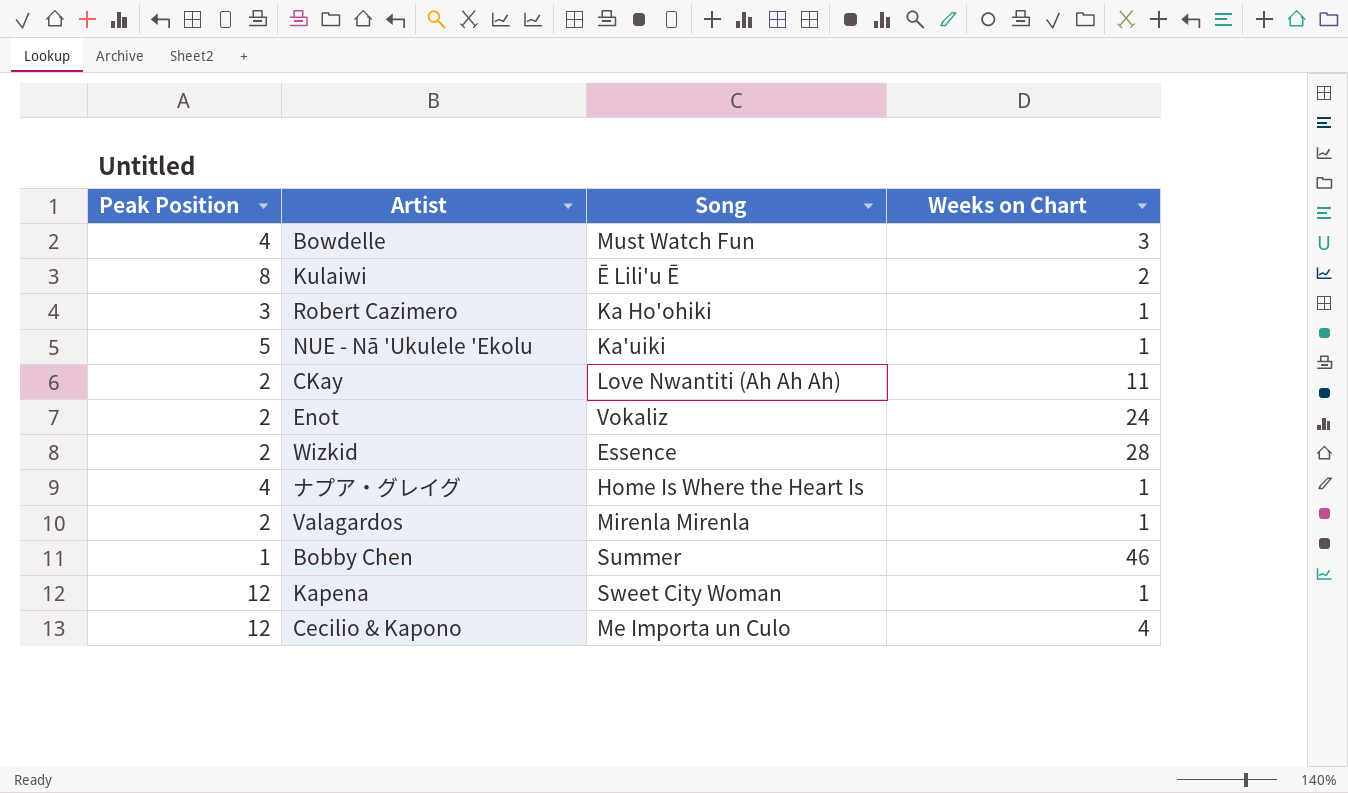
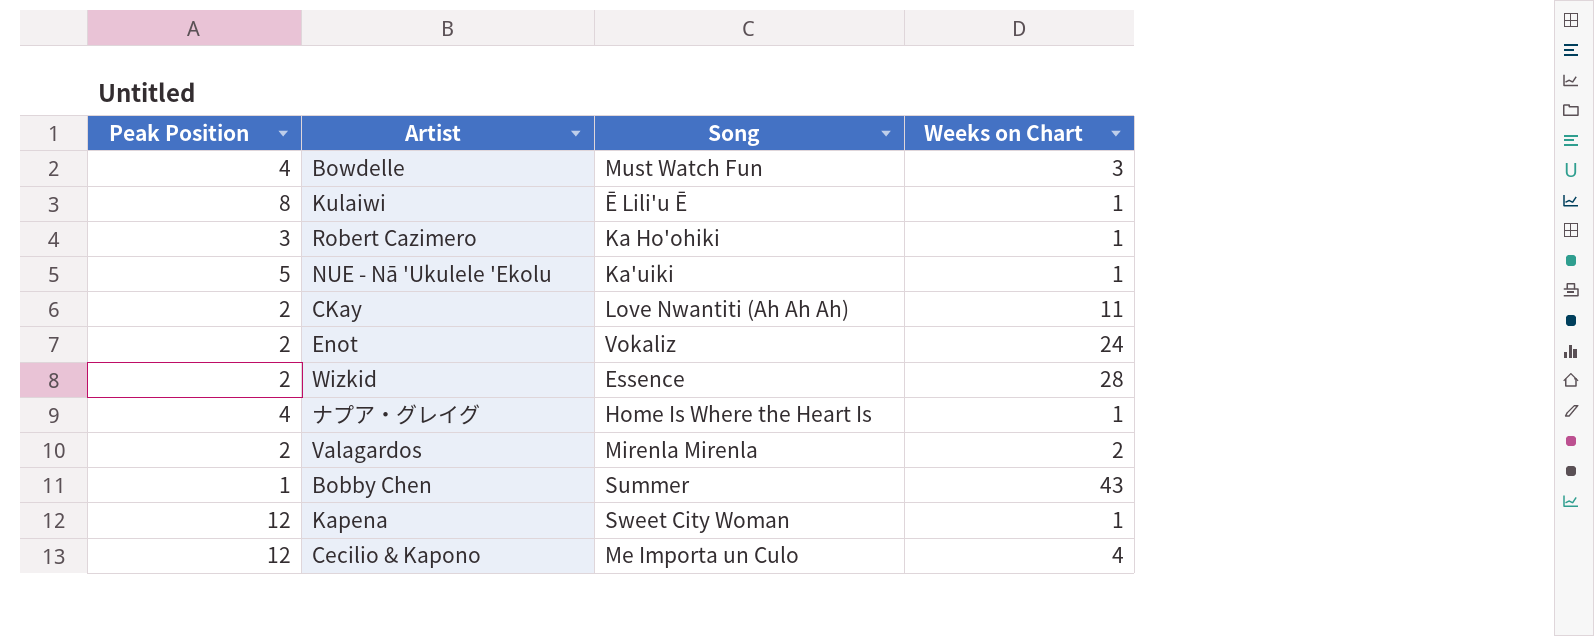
Kulaiwi | Weeks on Chart: 2 -> 1
Valagardos | Weeks on Chart: 1 -> 2
Bobby Chen | Weeks on Chart: 46 -> 43

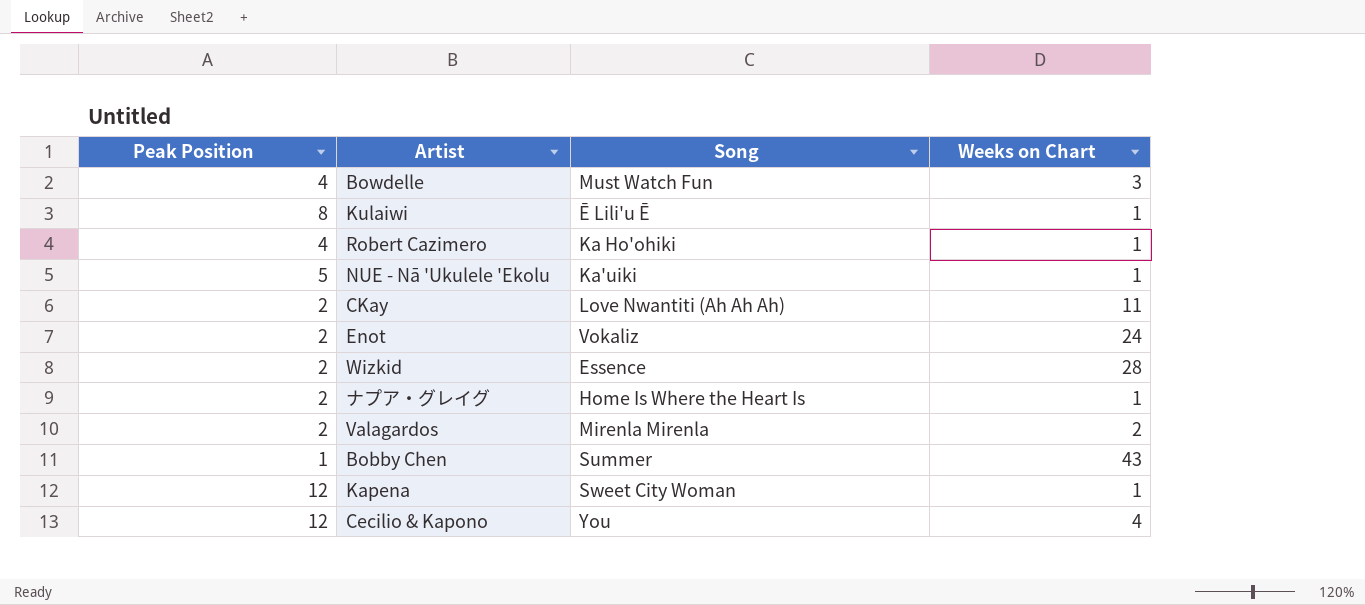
Robert Cazimero | Peak Position: 3 -> 4
ナプア・グレイグ | Peak Position: 4 -> 2
Cecilio & Kapono | Song: Me Importa un Culo -> You

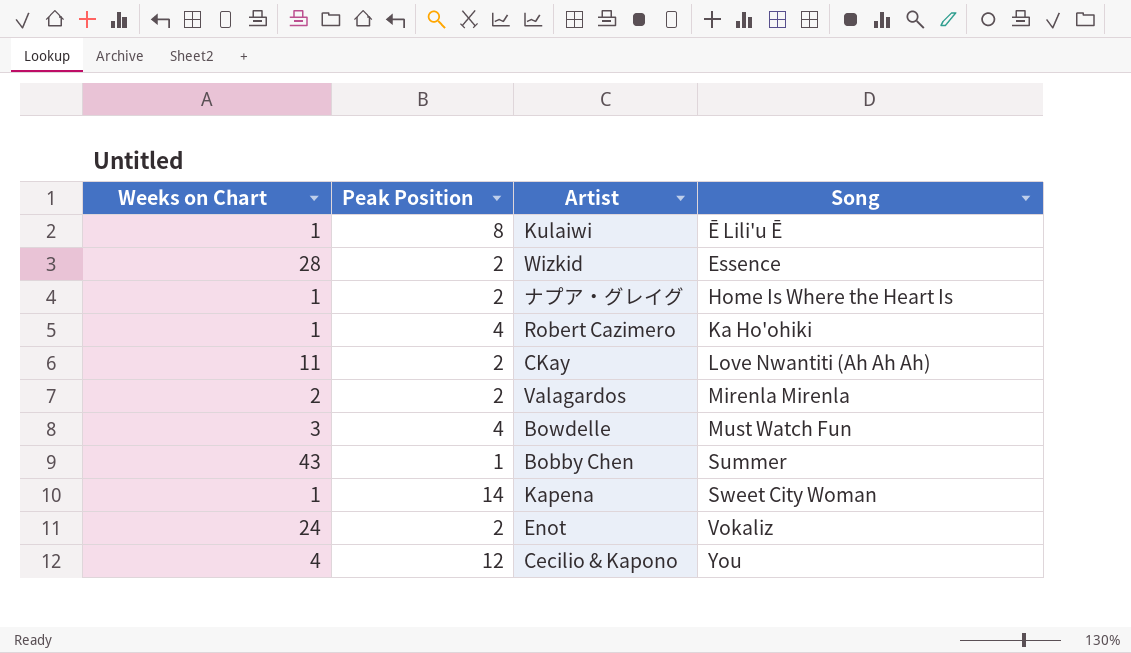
row order: none -> Song ascending
column Weeks on Chart | position: 4 -> 1
row NUE - Nā 'Ukulele 'Ekolu: 5 | Ka'uiki | 1 -> none
Kapena | Peak Position: 12 -> 14

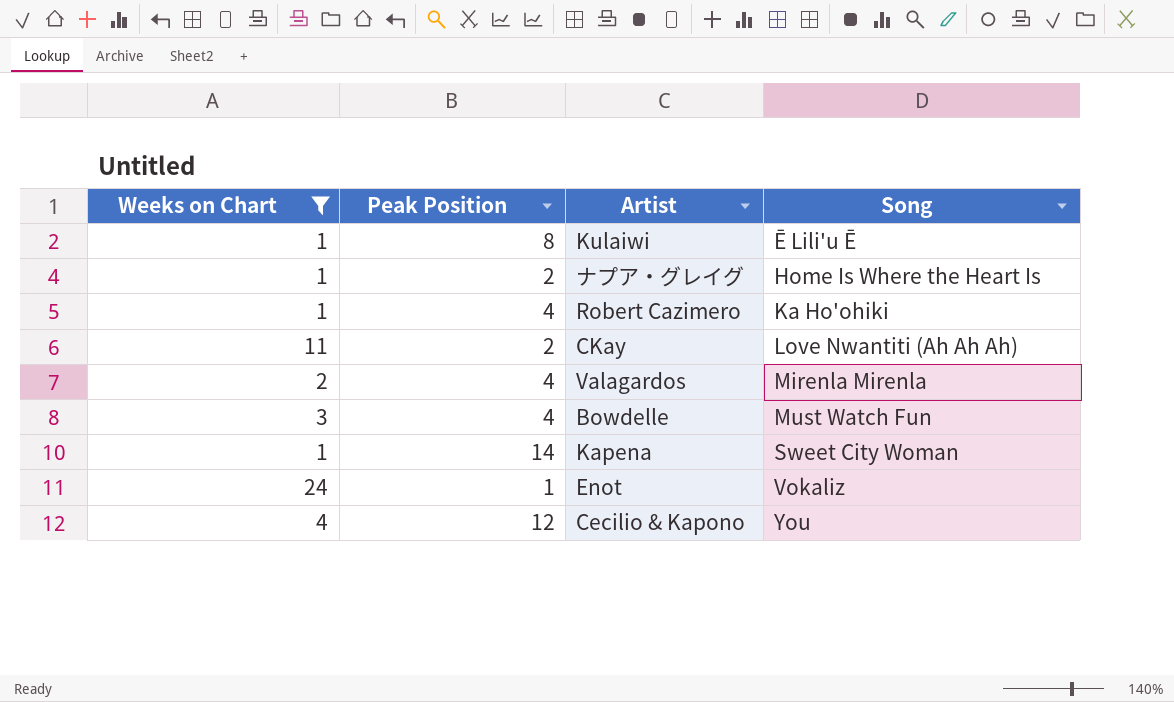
filter: none -> Weeks on Chart <= 24
Valagardos | Peak Position: 2 -> 4
Enot | Peak Position: 2 -> 1

